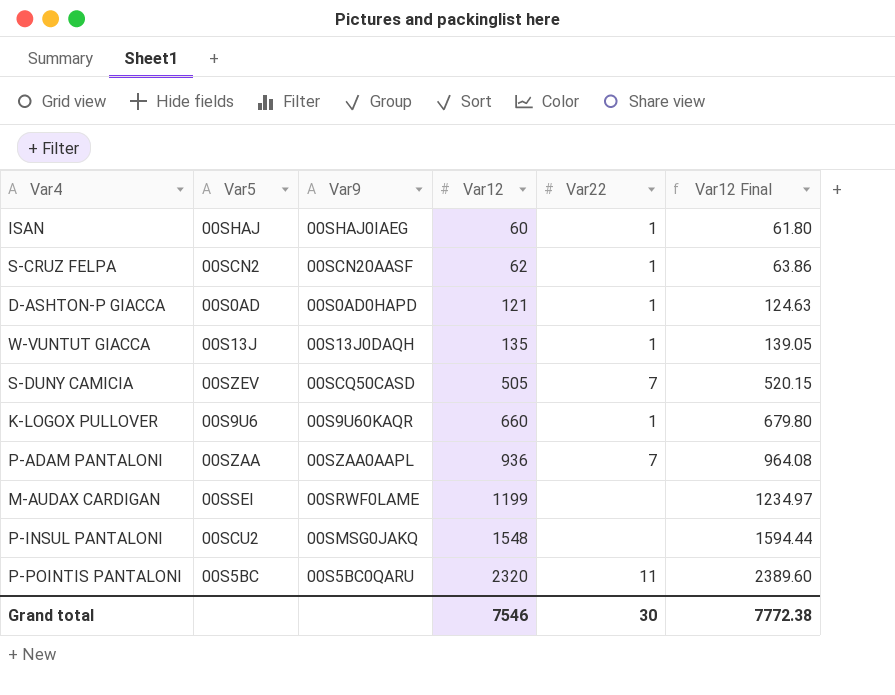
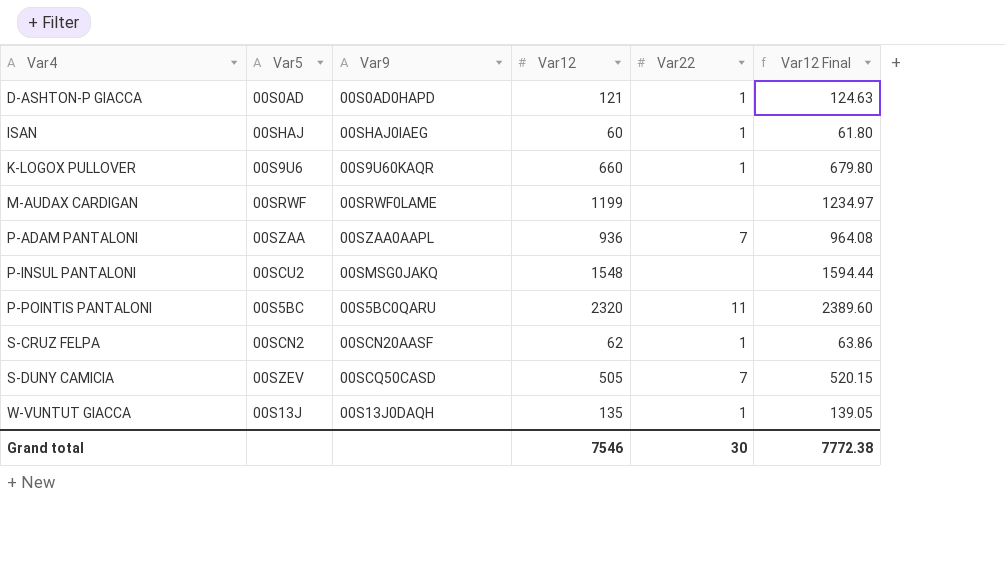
row order: Var12 ascending -> Var4 ascending
M-AUDAX CARDIGAN | Var5: 00SSEI -> 00SRWF

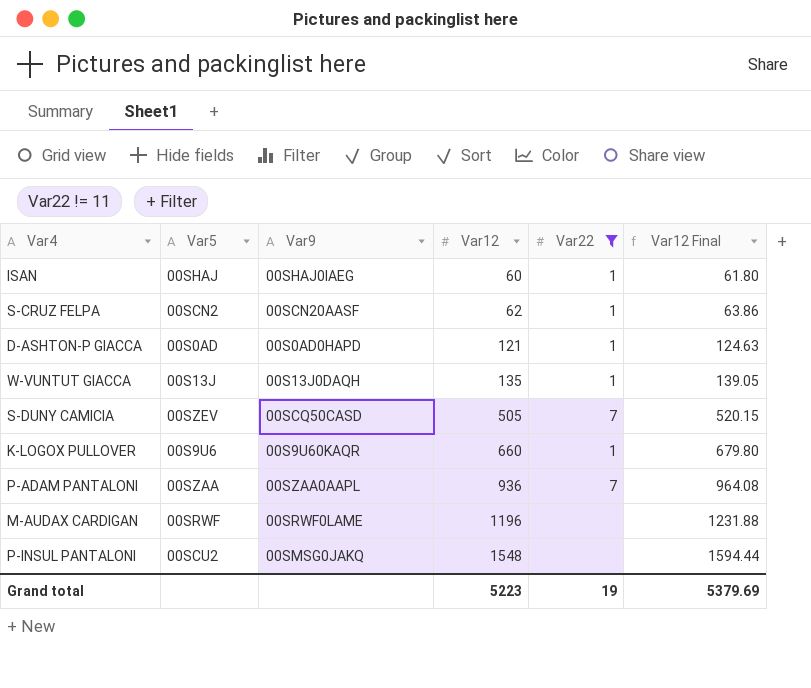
filter: none -> Var22 != 11
row order: Var4 ascending -> Var12 ascending
M-AUDAX CARDIGAN | Var12: 1199 -> 1196
M-AUDAX CARDIGAN | Var12 Final: 1234.97 -> 1231.88
Grand total | Var12: 7546 -> 5223
Grand total | Var22: 30 -> 19
Grand total | Var12 Final: 7772.38 -> 5379.69

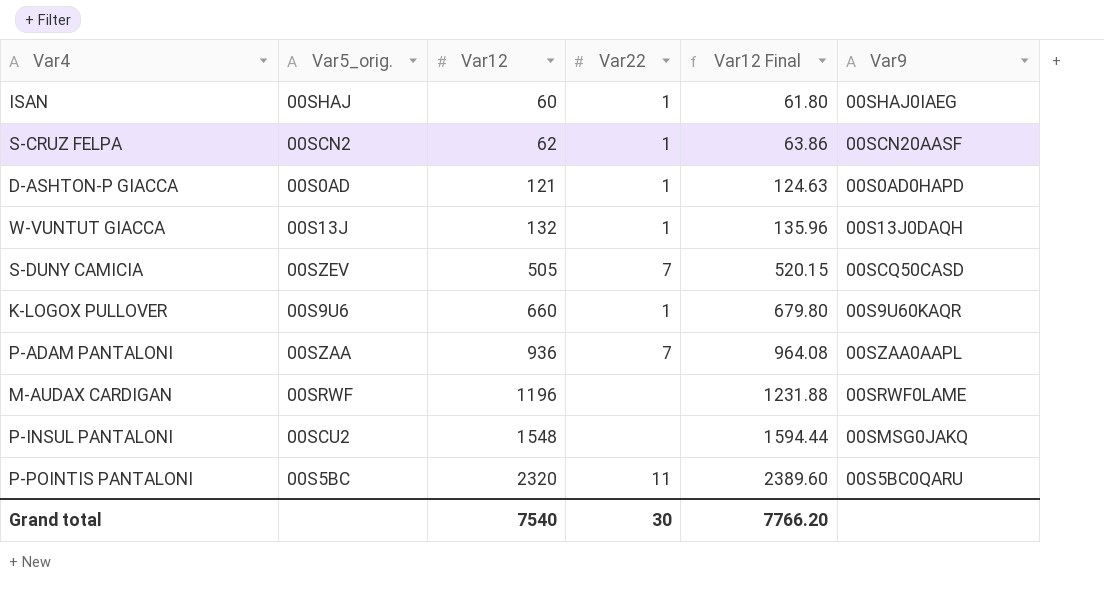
filter: Var22 != 11 -> none
column name: Var5 -> Var5_orig.
column Var9 | position: 3 -> 6
W-VUNTUT GIACCA | Var12: 135 -> 132
W-VUNTUT GIACCA | Var12 Final: 139.05 -> 135.96
Grand total | Var12: 5223 -> 7540
Grand total | Var22: 19 -> 30
Grand total | Var12 Final: 5379.69 -> 7766.20

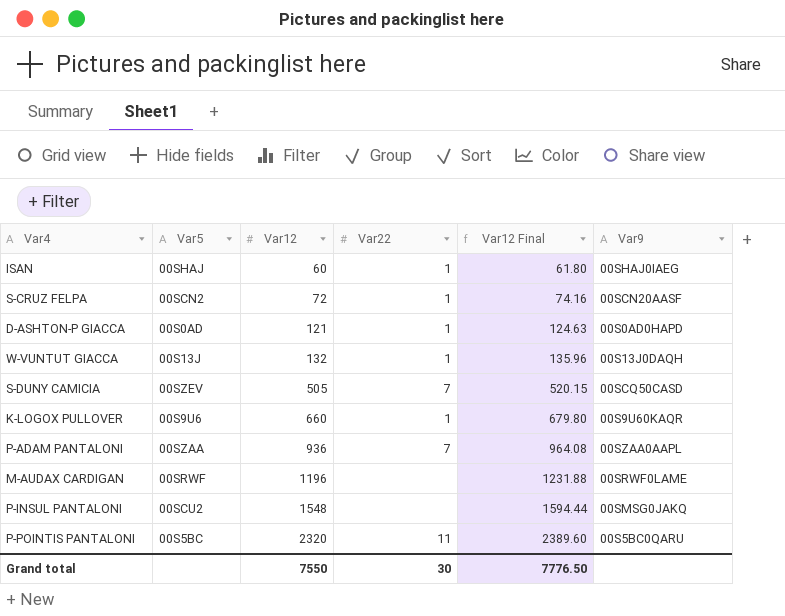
column name: Var5_orig. -> Var5
S-CRUZ FELPA | Var12: 62 -> 72
S-CRUZ FELPA | Var12 Final: 63.86 -> 74.16
Grand total | Var12: 7540 -> 7550
Grand total | Var12 Final: 7766.20 -> 7776.50

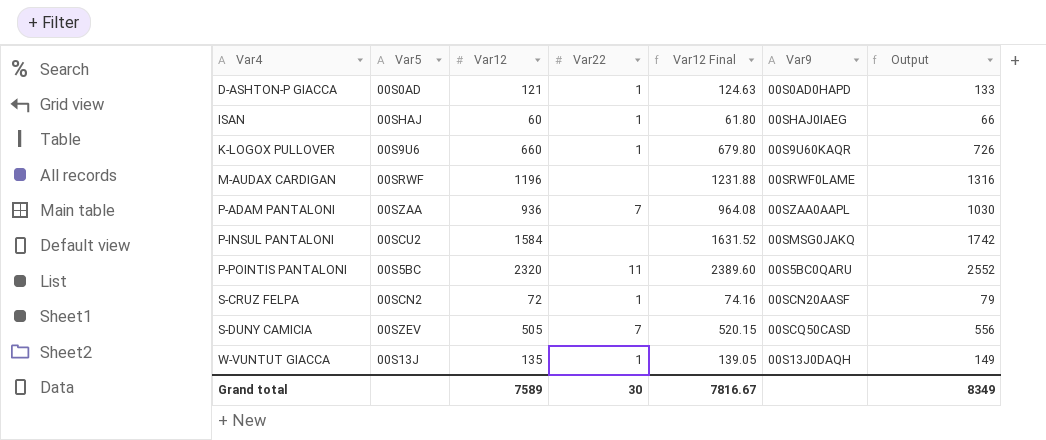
row order: Var12 ascending -> Var4 ascending
column Output | formula: none -> [Var12] * 1.1
P-INSUL PANTALONI | Var12: 1548 -> 1584
P-INSUL PANTALONI | Var12 Final: 1594.44 -> 1631.52
W-VUNTUT GIACCA | Var12: 132 -> 135
W-VUNTUT GIACCA | Var12 Final: 135.96 -> 139.05
Grand total | Var12: 7550 -> 7589
Grand total | Var12 Final: 7776.50 -> 7816.67

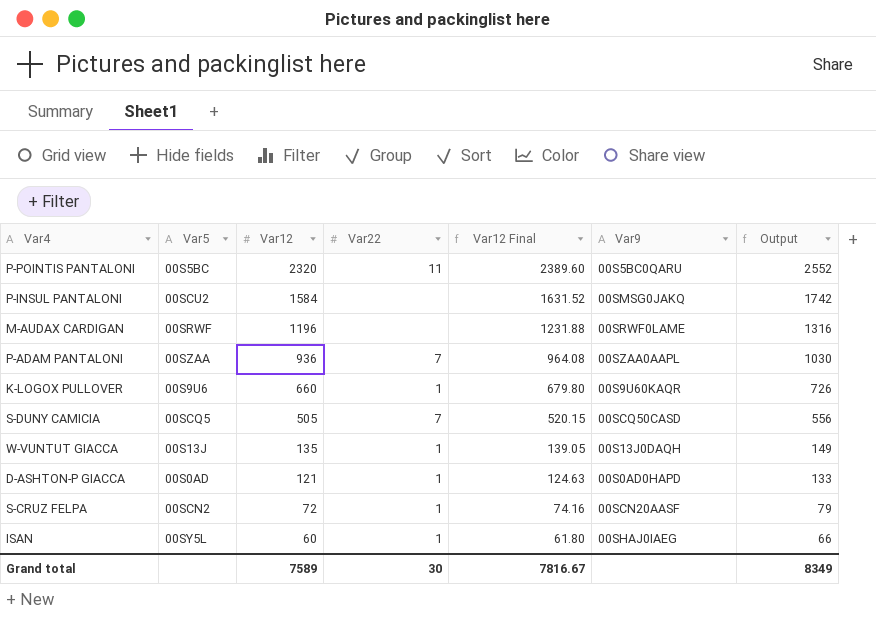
row order: Var4 ascending -> Var12 descending
S-DUNY CAMICIA | Var5: 00SZEV -> 00SCQ5
ISAN | Var5: 00SHAJ -> 00SY5L

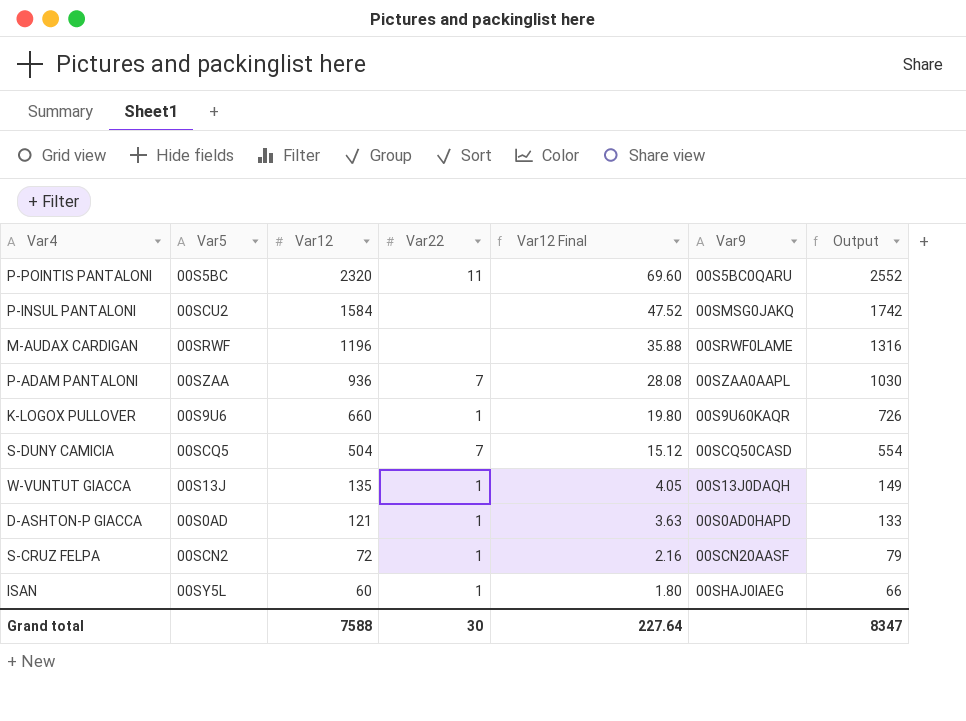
column Var12 Final | formula: [Var12] * 1.03 -> [Var12] * 0.03
S-DUNY CAMICIA | Var12: 505 -> 504
S-DUNY CAMICIA | Output: 556 -> 554
Grand total | Var12: 7589 -> 7588
Grand total | Var12 Final: 7816.67 -> 227.64
Grand total | Output: 8349 -> 8347

